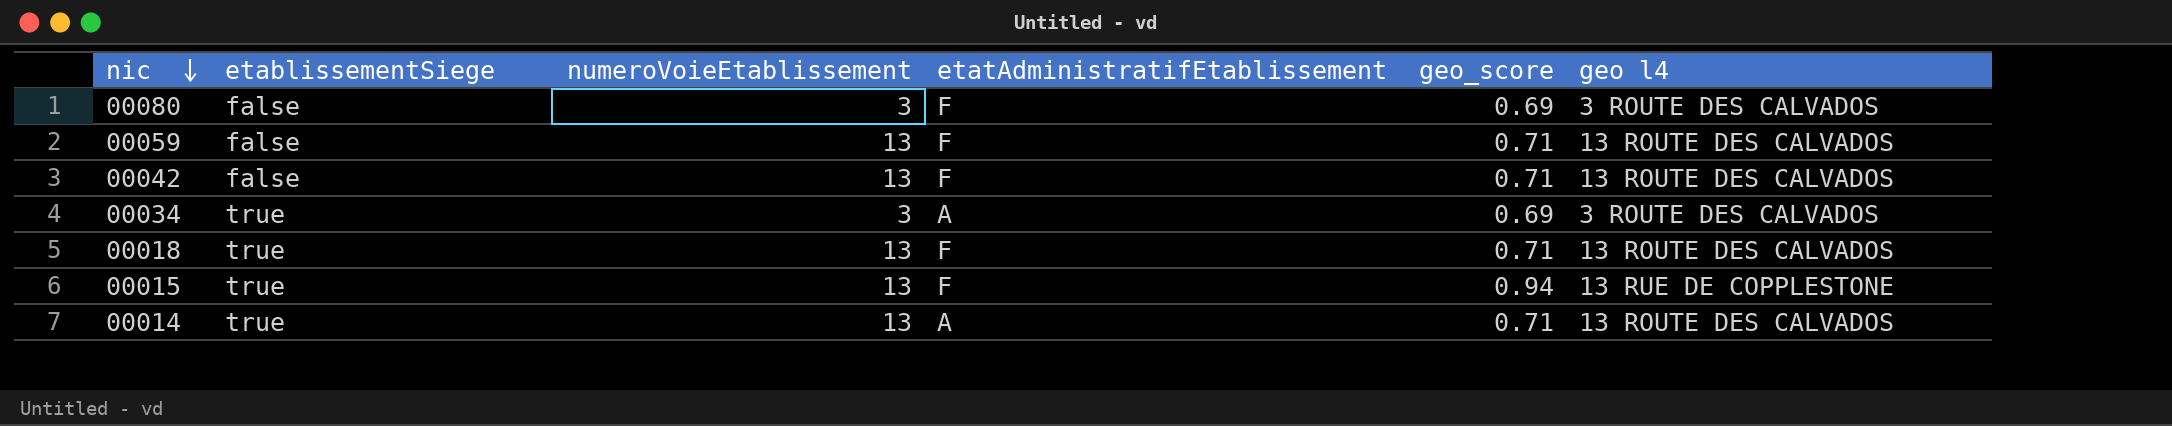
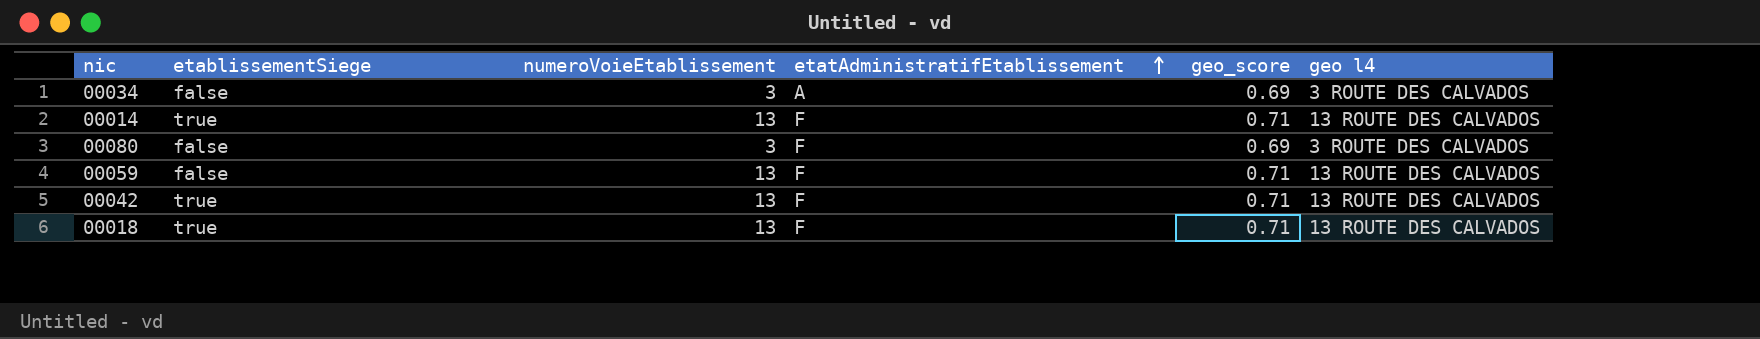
row order: nic descending -> etatAdministratifEtablissement ascending
row 00015: true | 13 | F | 0.94 | 13 RUE DE COPPLESTONE -> none
00034 | etablissementSiege: true -> false
00014 | etatAdministratifEtablissement: A -> F
00042 | etablissementSiege: false -> true

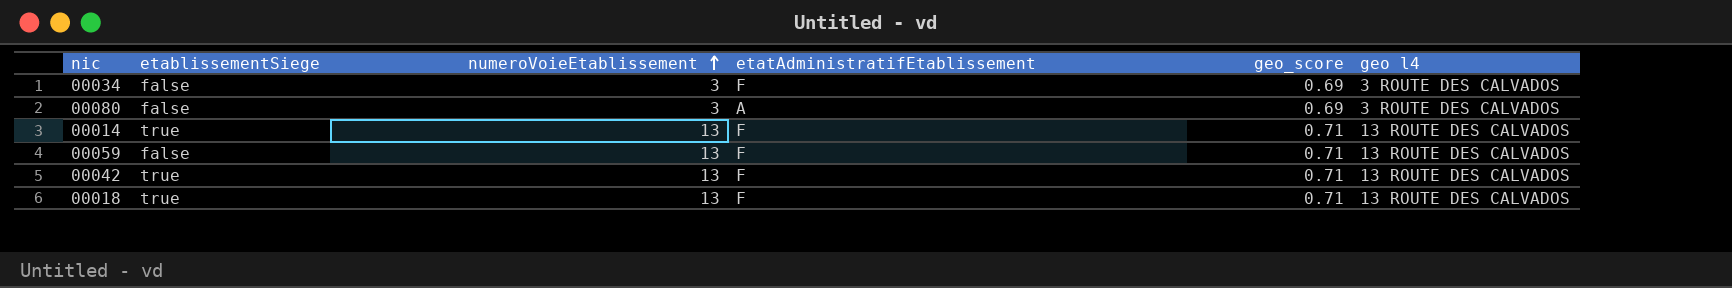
row order: etatAdministratifEtablissement ascending -> numeroVoieEtablissement ascending
00034 | etatAdministratifEtablissement: A -> F
00080 | etatAdministratifEtablissement: F -> A

